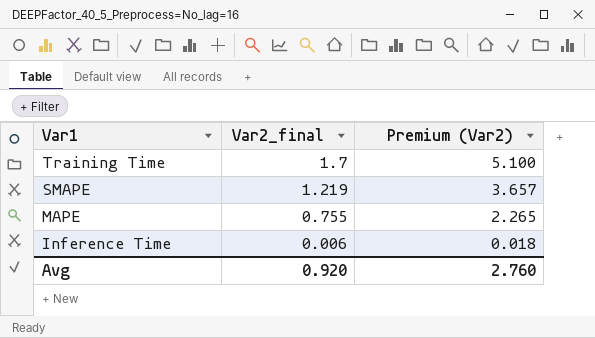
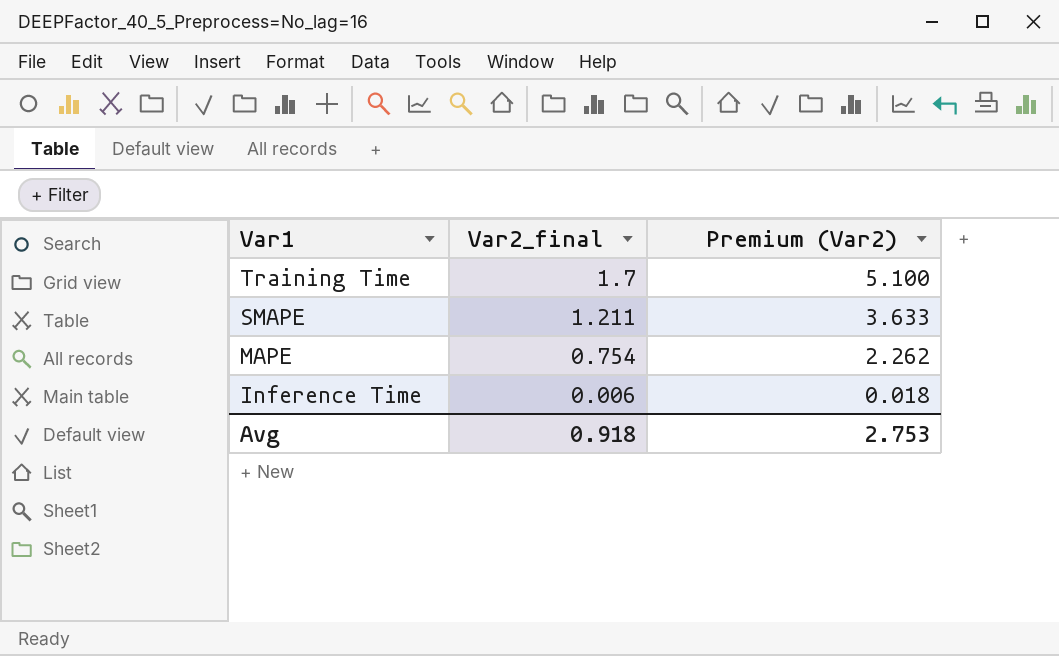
SMAPE | Var2_final: 1.219 -> 1.211
SMAPE | Premium (Var2): 3.657 -> 3.633
MAPE | Var2_final: 0.755 -> 0.754
MAPE | Premium (Var2): 2.265 -> 2.262
Avg | Var2_final: 0.920 -> 0.918
Avg | Premium (Var2): 2.760 -> 2.753

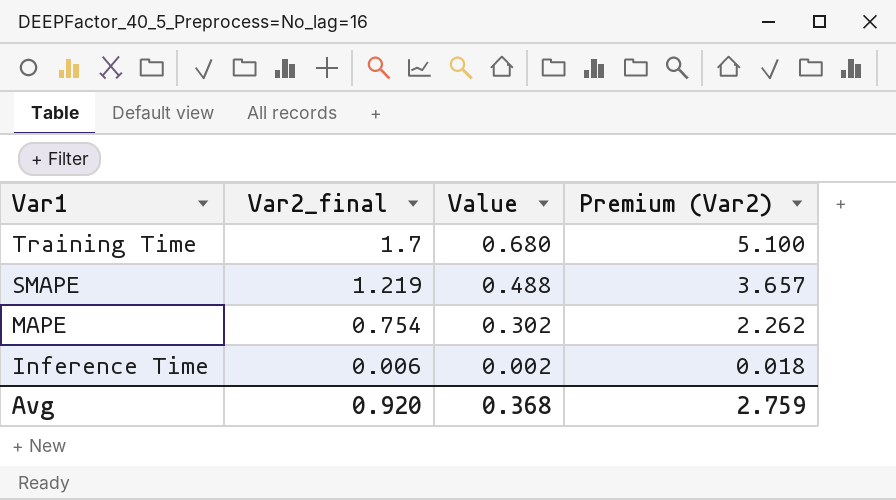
column Value | formula: none -> [Var2_final] * 0.4
SMAPE | Var2_final: 1.211 -> 1.219
SMAPE | Premium (Var2): 3.633 -> 3.657
Avg | Var2_final: 0.918 -> 0.920
Avg | Premium (Var2): 2.753 -> 2.759

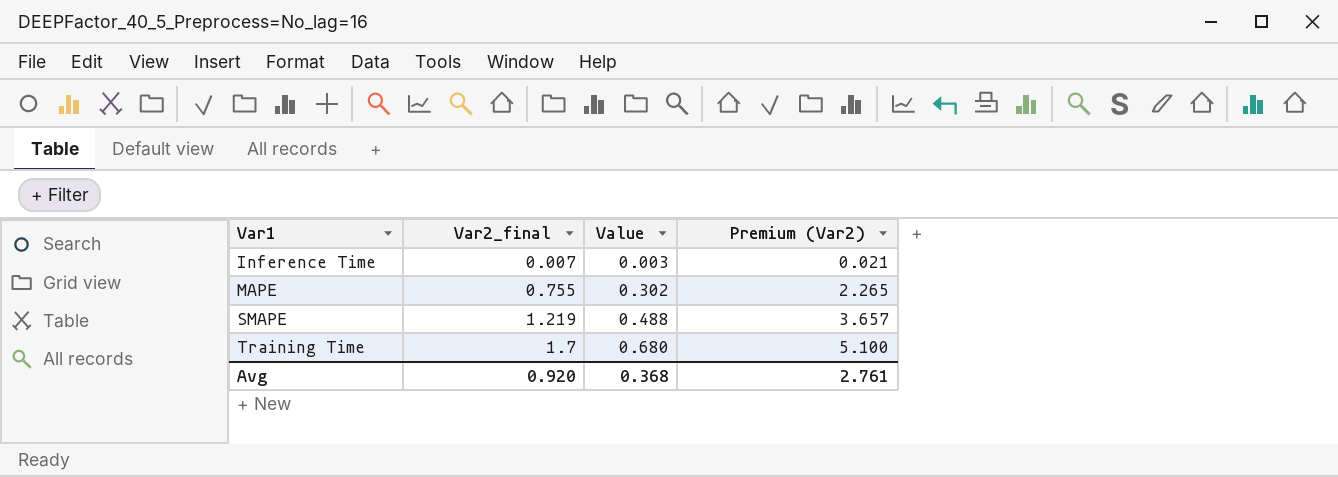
row order: Var1 descending -> Var1 ascending
Inference Time | Var2_final: 0.006 -> 0.007
Inference Time | Value: 0.002 -> 0.003
Inference Time | Premium (Var2): 0.018 -> 0.021
MAPE | Var2_final: 0.754 -> 0.755
MAPE | Premium (Var2): 2.262 -> 2.265
Avg | Premium (Var2): 2.759 -> 2.761

